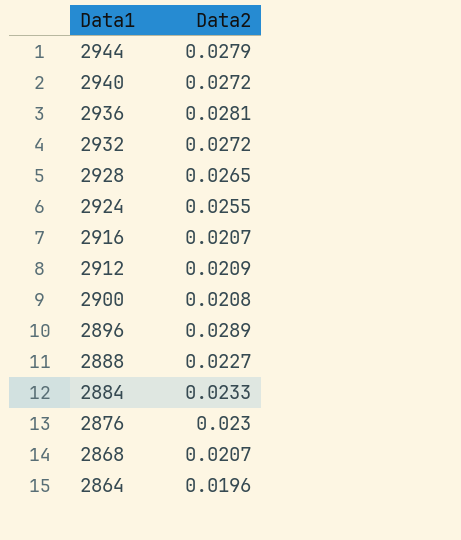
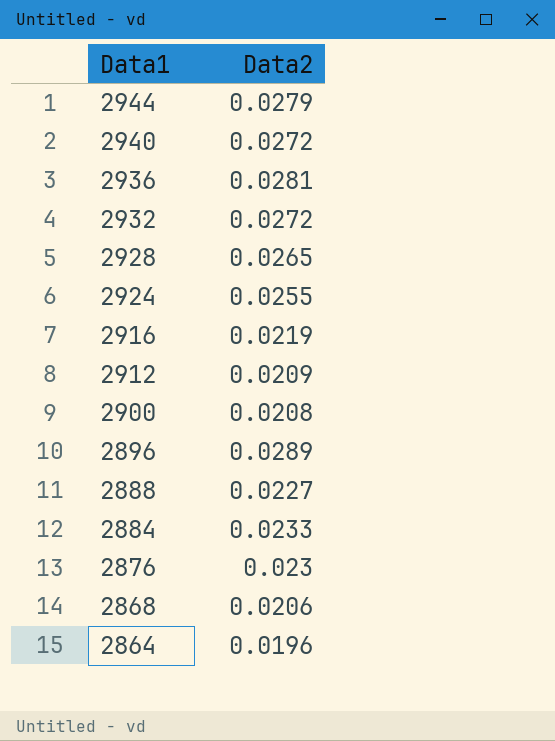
2916 | Data2: 0.0207 -> 0.0219
2868 | Data2: 0.0207 -> 0.0206

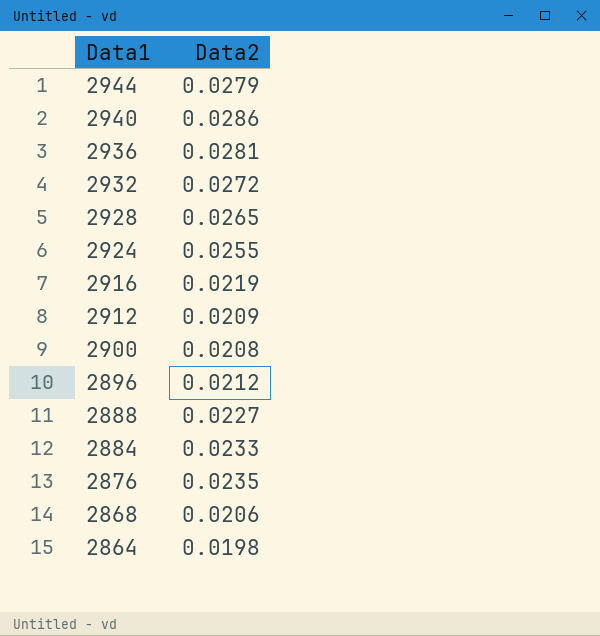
2940 | Data2: 0.0272 -> 0.0286
2896 | Data2: 0.0289 -> 0.0212
2876 | Data2: 0.023 -> 0.0235
2864 | Data2: 0.0196 -> 0.0198

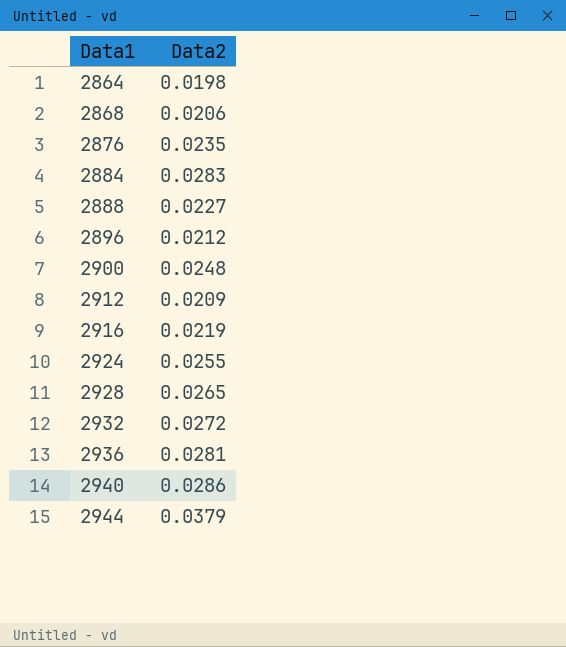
row order: Data1 descending -> Data1 ascending
2884 | Data2: 0.0233 -> 0.0283
2900 | Data2: 0.0208 -> 0.0248
2944 | Data2: 0.0279 -> 0.0379

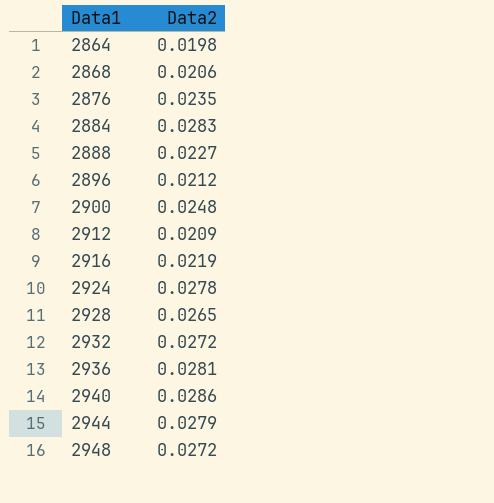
2924 | Data2: 0.0255 -> 0.0278
2944 | Data2: 0.0379 -> 0.0279
row 2948: none -> 0.0272

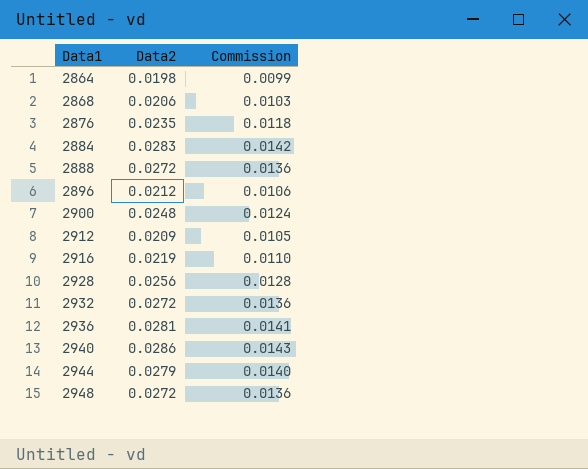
column Commission | formula: none -> [Data2] * 0.5
row 2924: 0.0278 -> none
2888 | Data2: 0.0227 -> 0.0272
2928 | Data2: 0.0265 -> 0.0256

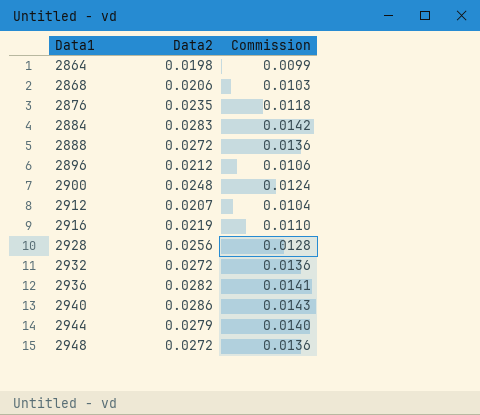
2912 | Data2: 0.0209 -> 0.0207
2912 | Commission: 0.0105 -> 0.0104
2936 | Data2: 0.0281 -> 0.0282

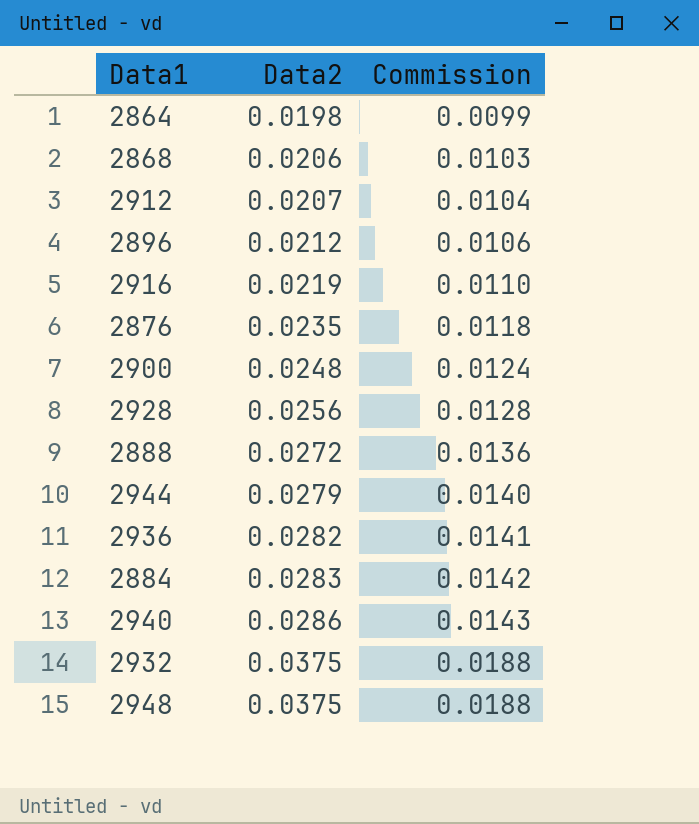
row order: Data1 ascending -> Data2 ascending
2932 | Data2: 0.0272 -> 0.0375
2932 | Commission: 0.0136 -> 0.0188
2948 | Data2: 0.0272 -> 0.0375
2948 | Commission: 0.0136 -> 0.0188

